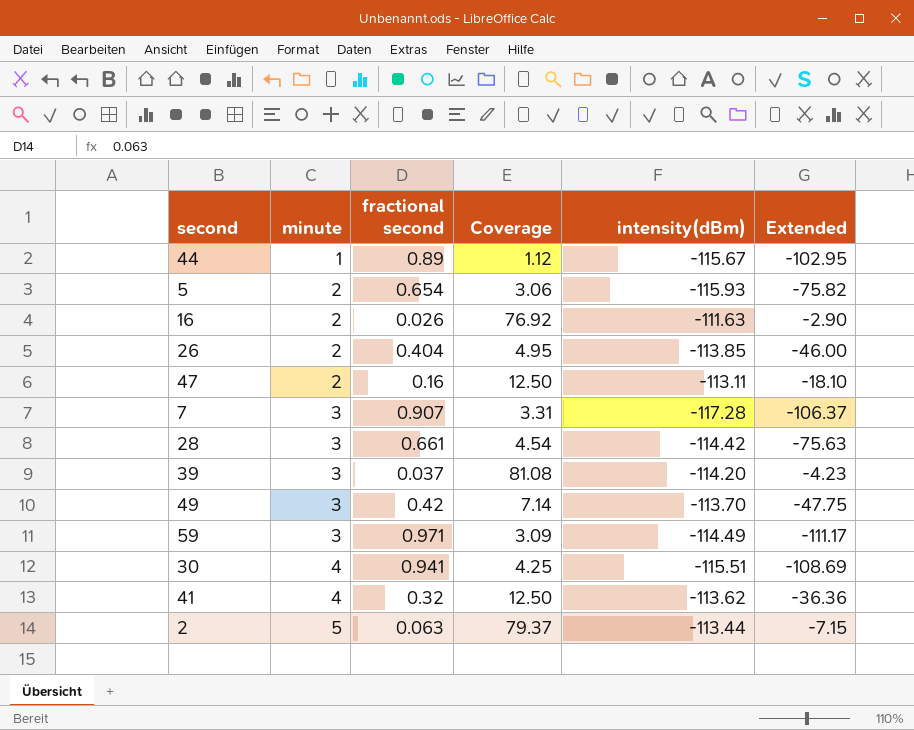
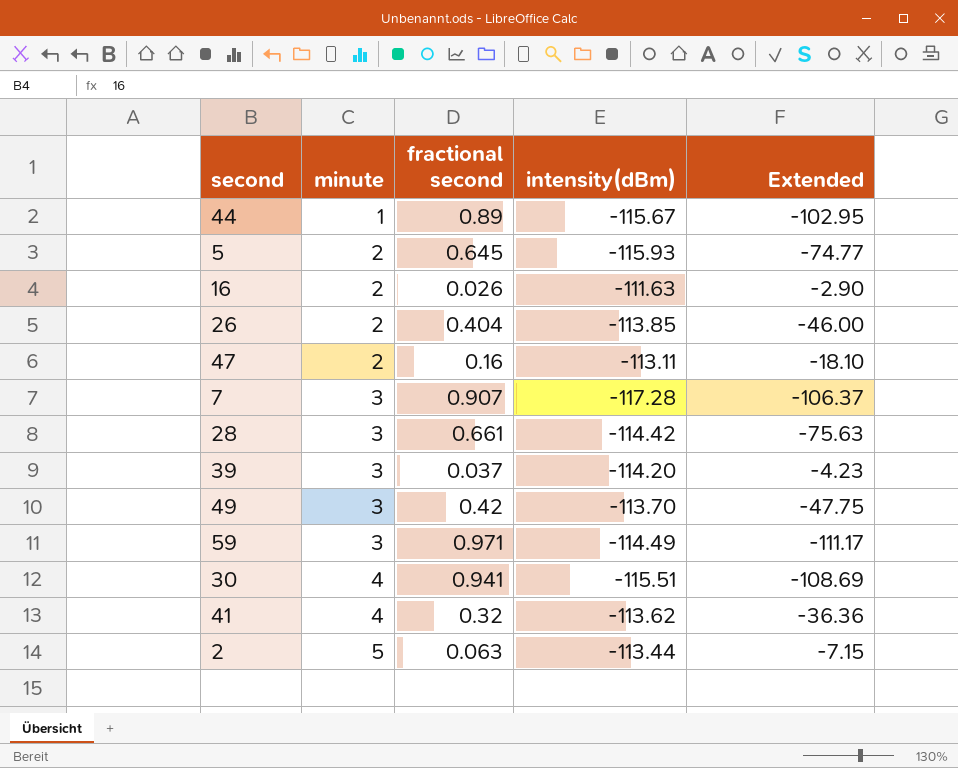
column Coverage | formula: [minute] / [fractional second] -> none
5 | fractional second: 0.654 -> 0.645
5 | Extended: -75.82 -> -74.77

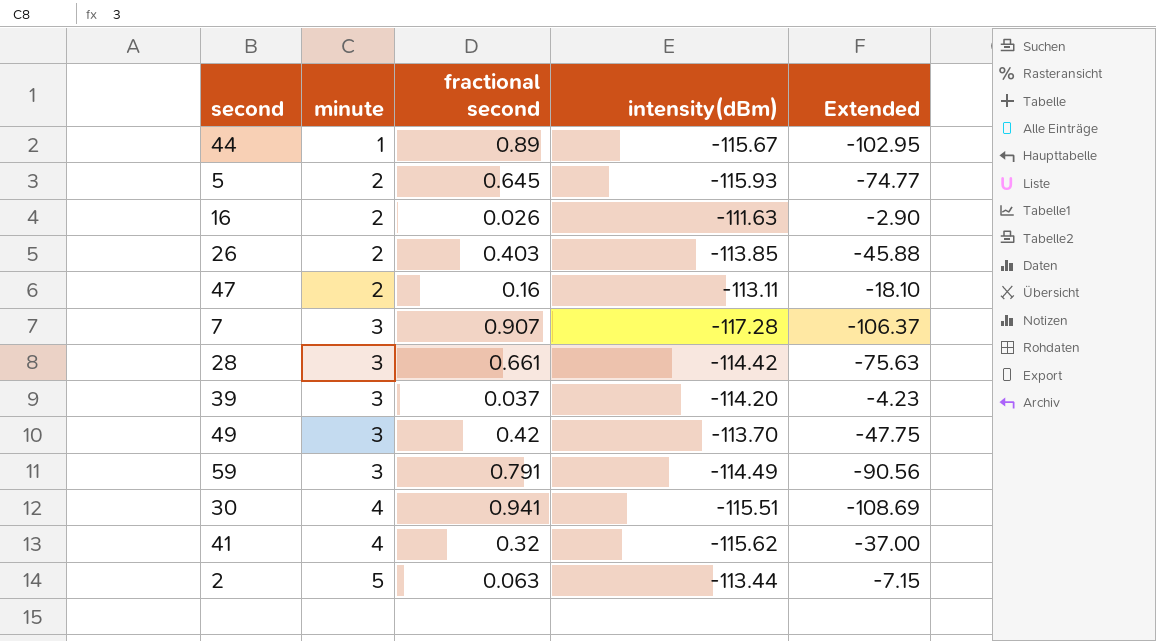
26 | fractional second: 0.404 -> 0.403
26 | Extended: -46.00 -> -45.88
59 | fractional second: 0.971 -> 0.791
59 | Extended: -111.17 -> -90.56
41 | intensity(dBm): -113.62 -> -115.62
41 | Extended: -36.36 -> -37.00

